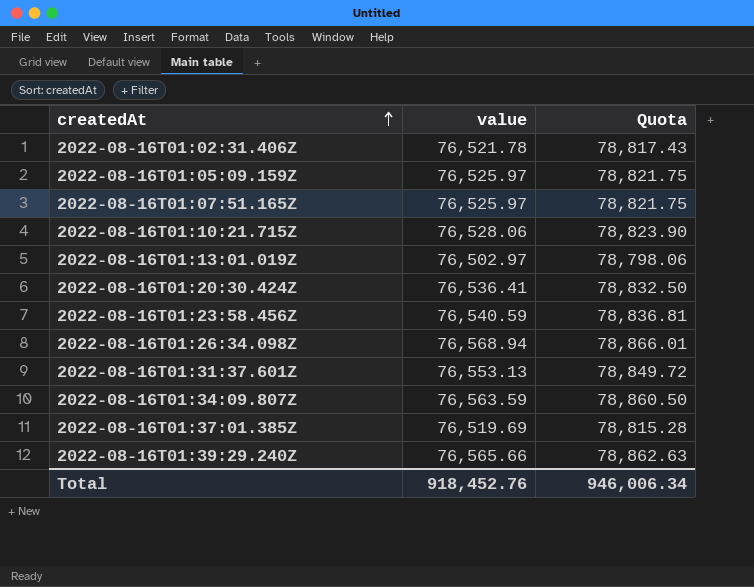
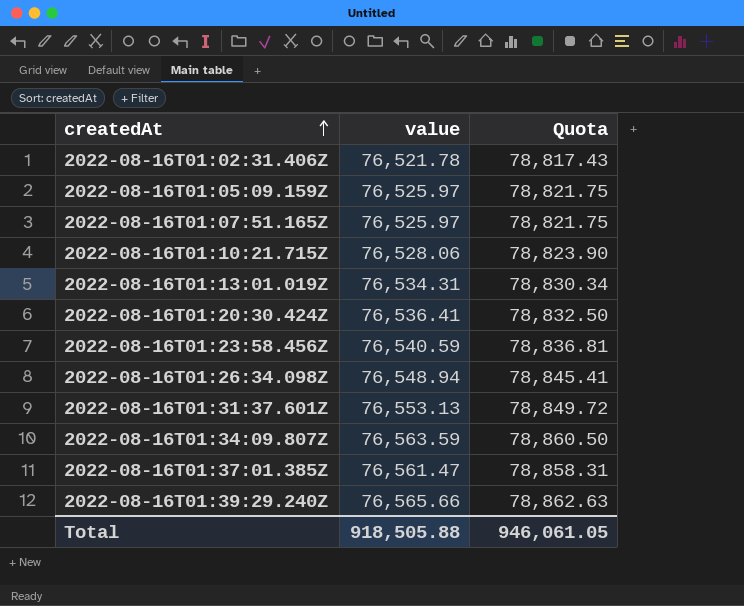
2022-08-16T01:13:01.019Z | value: 76,502.97 -> 76,534.31
2022-08-16T01:13:01.019Z | Quota: 78,798.06 -> 78,830.34
2022-08-16T01:26:34.098Z | value: 76,568.94 -> 76,548.94
2022-08-16T01:26:34.098Z | Quota: 78,866.01 -> 78,845.41
2022-08-16T01:37:01.385Z | value: 76,519.69 -> 76,561.47
2022-08-16T01:37:01.385Z | Quota: 78,815.28 -> 78,858.31
Total | value: 918,452.76 -> 918,505.88
Total | Quota: 946,006.34 -> 946,061.05

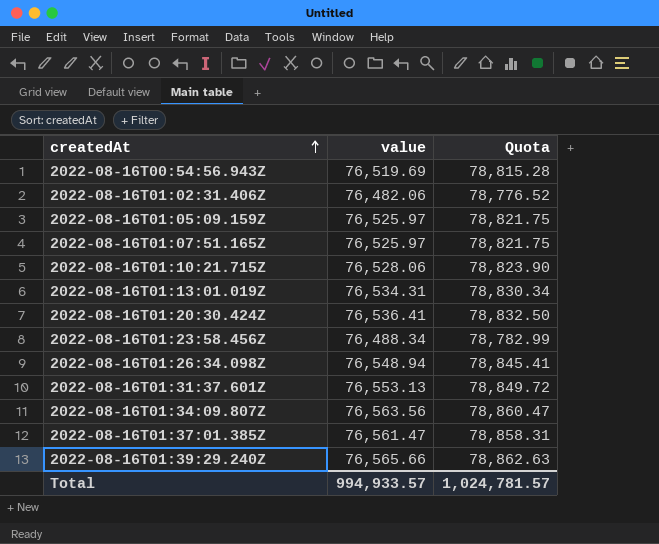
row 2022-08-16T00:54:56.943Z: none -> 76,519.69 | 78,815.28
2022-08-16T01:02:31.406Z | value: 76,521.78 -> 76,482.06
2022-08-16T01:02:31.406Z | Quota: 78,817.43 -> 78,776.52
2022-08-16T01:23:58.456Z | value: 76,540.59 -> 76,488.34
2022-08-16T01:23:58.456Z | Quota: 78,836.81 -> 78,782.99
2022-08-16T01:34:09.807Z | value: 76,563.59 -> 76,563.56
2022-08-16T01:34:09.807Z | Quota: 78,860.50 -> 78,860.47
Total | value: 918,505.88 -> 994,933.57
Total | Quota: 946,061.05 -> 1,024,781.57

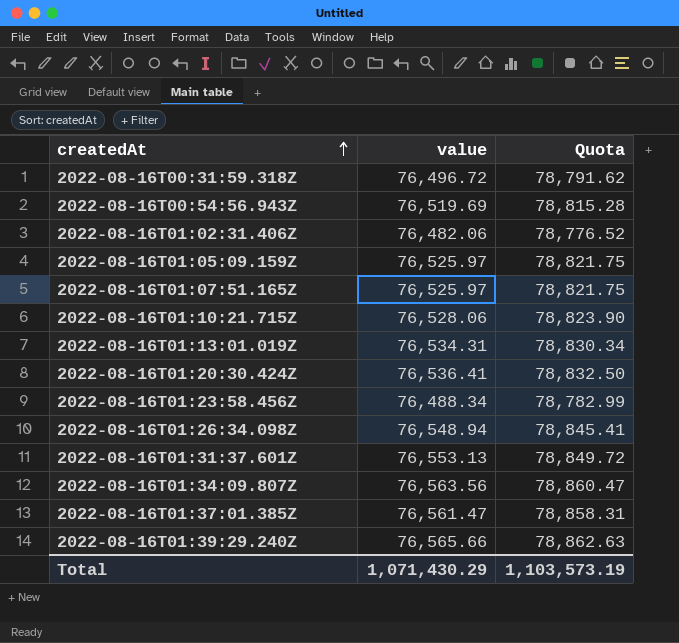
row 2022-08-16T00:31:59.318Z: none -> 76,496.72 | 78,791.62
Total | value: 994,933.57 -> 1,071,430.29
Total | Quota: 1,024,781.57 -> 1,103,573.19

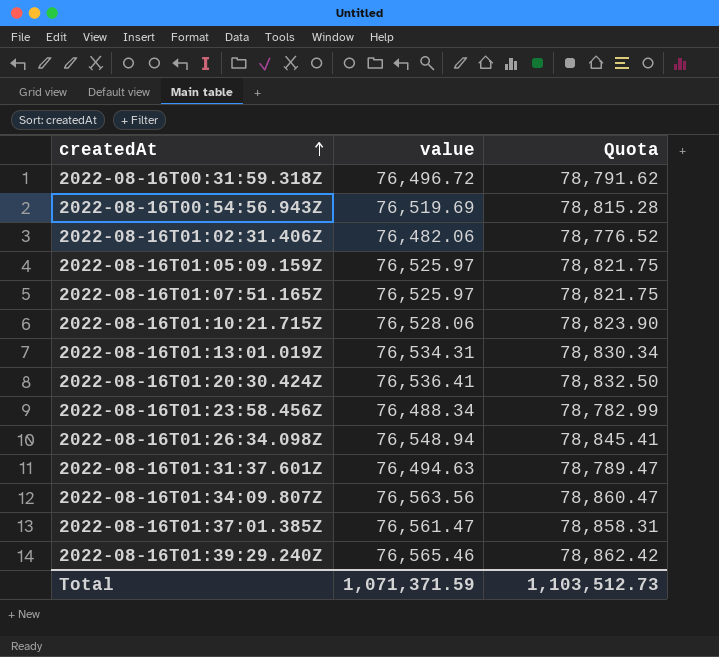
2022-08-16T01:31:37.601Z | value: 76,553.13 -> 76,494.63
2022-08-16T01:31:37.601Z | Quota: 78,849.72 -> 78,789.47
2022-08-16T01:39:29.240Z | value: 76,565.66 -> 76,565.46
2022-08-16T01:39:29.240Z | Quota: 78,862.63 -> 78,862.42
Total | value: 1,071,430.29 -> 1,071,371.59
Total | Quota: 1,103,573.19 -> 1,103,512.73

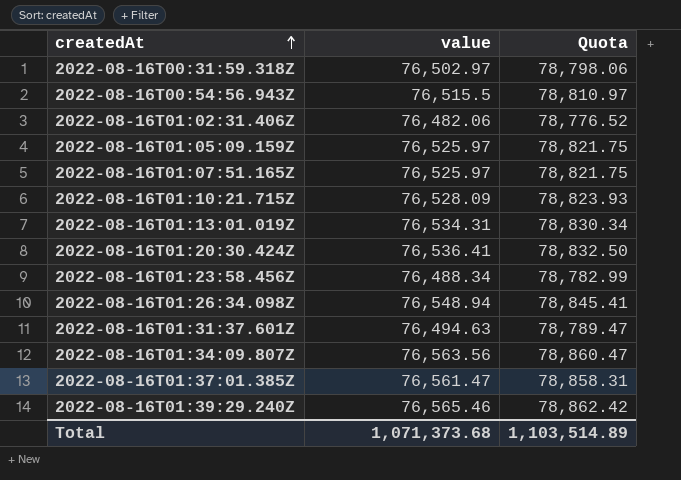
2022-08-16T00:31:59.318Z | value: 76,496.72 -> 76,502.97
2022-08-16T00:31:59.318Z | Quota: 78,791.62 -> 78,798.06
2022-08-16T00:54:56.943Z | value: 76,519.69 -> 76,515.5
2022-08-16T00:54:56.943Z | Quota: 78,815.28 -> 78,810.97
2022-08-16T01:10:21.715Z | value: 76,528.06 -> 76,528.09
2022-08-16T01:10:21.715Z | Quota: 78,823.90 -> 78,823.93
Total | value: 1,071,371.59 -> 1,071,373.68
Total | Quota: 1,103,512.73 -> 1,103,514.89

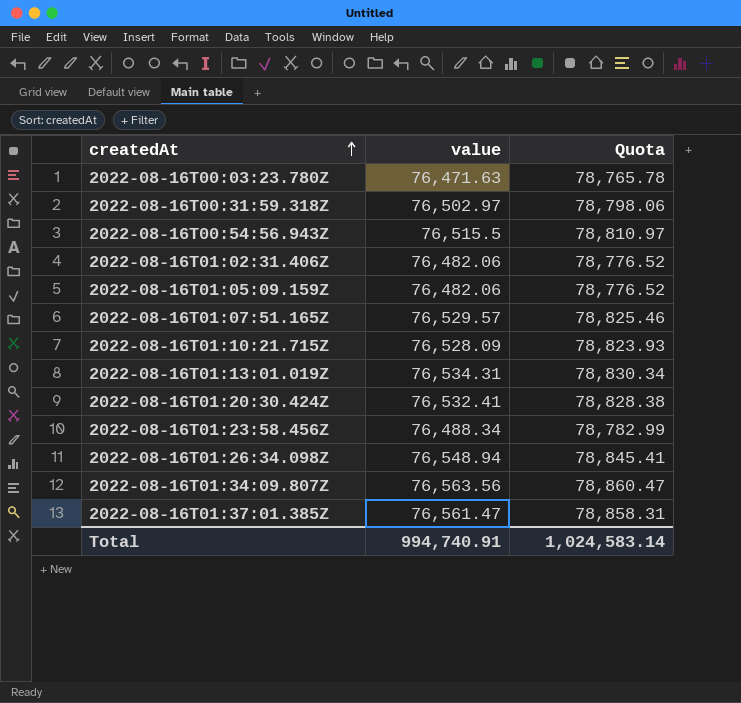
row 2022-08-16T01:31:37.601Z: 76,494.63 | 78,789.47 -> none
row 2022-08-16T01:39:29.240Z: 76,565.46 | 78,862.42 -> none
row 2022-08-16T00:03:23.780Z: none -> 76,471.63 | 78,765.78
2022-08-16T01:05:09.159Z | value: 76,525.97 -> 76,482.06
2022-08-16T01:05:09.159Z | Quota: 78,821.75 -> 78,776.52
2022-08-16T01:07:51.165Z | value: 76,525.97 -> 76,529.57
2022-08-16T01:07:51.165Z | Quota: 78,821.75 -> 78,825.46
2022-08-16T01:20:30.424Z | value: 76,536.41 -> 76,532.41
2022-08-16T01:20:30.424Z | Quota: 78,832.50 -> 78,828.38
Total | value: 1,071,373.68 -> 994,740.91
Total | Quota: 1,103,514.89 -> 1,024,583.14

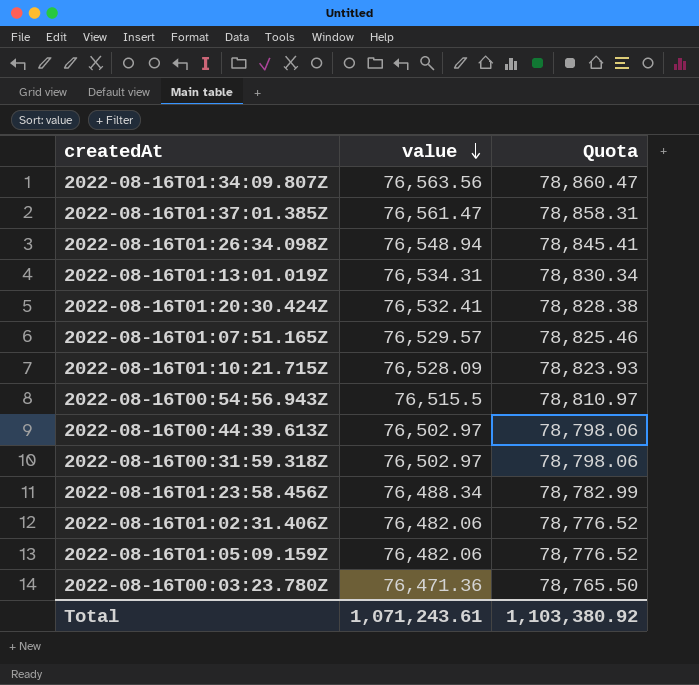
row order: createdAt ascending -> value descending
row 2022-08-16T00:44:39.613Z: none -> 76,502.97 | 78,798.06
2022-08-16T00:03:23.780Z | value: 76,471.63 -> 76,471.36
2022-08-16T00:03:23.780Z | Quota: 78,765.78 -> 78,765.50
Total | value: 994,740.91 -> 1,071,243.61
Total | Quota: 1,024,583.14 -> 1,103,380.92

